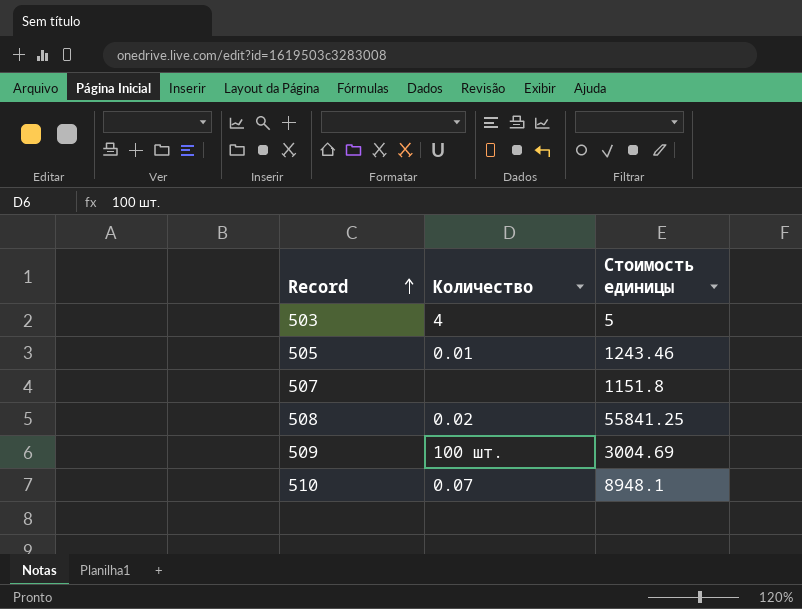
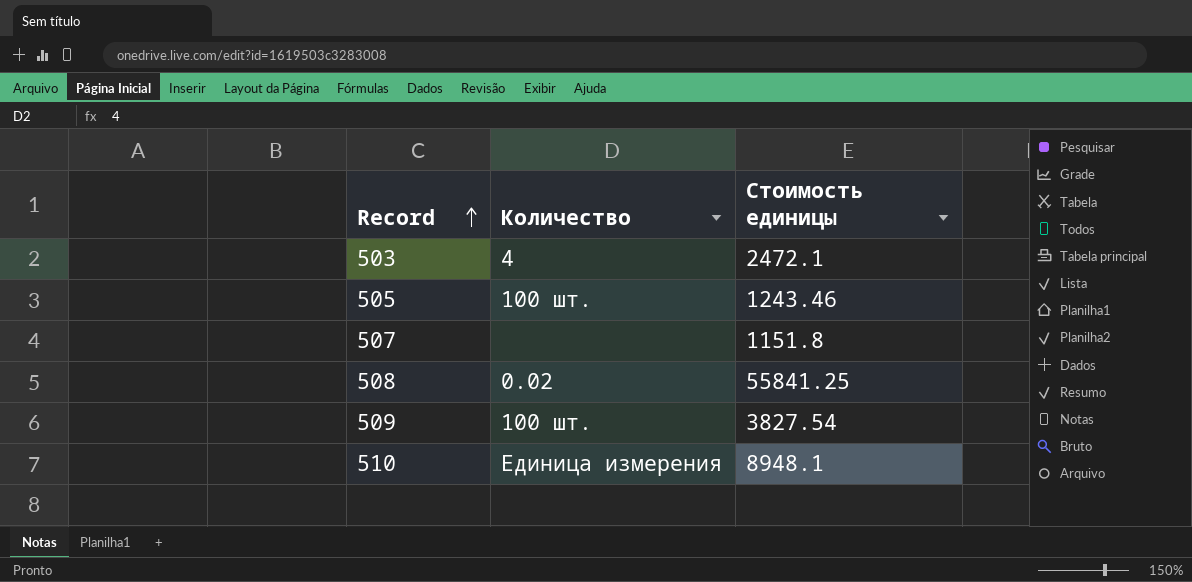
503 | Стоимость единицы: 5 -> 2472.1
505 | Количество: 0.01 -> 100 шт.
509 | Стоимость единицы: 3004.69 -> 3827.54
510 | Количество: 0.07 -> Единица измерения

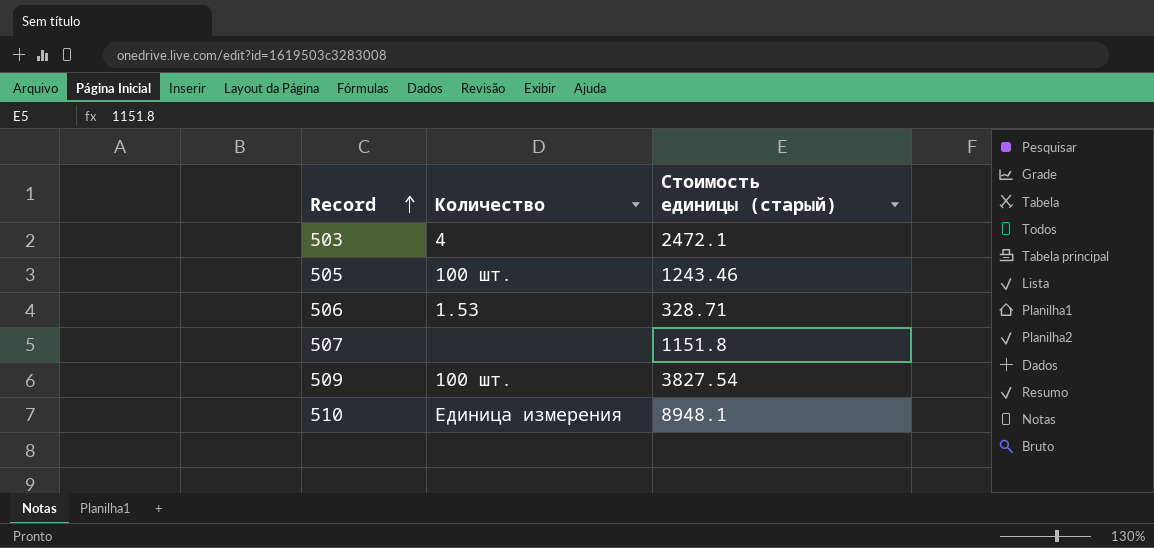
column name: Стоимость единицы -> Стоимость единицы (старый)
row 508: 0.02 | 55841.25 -> none
row 506: none -> 1.53 | 328.71

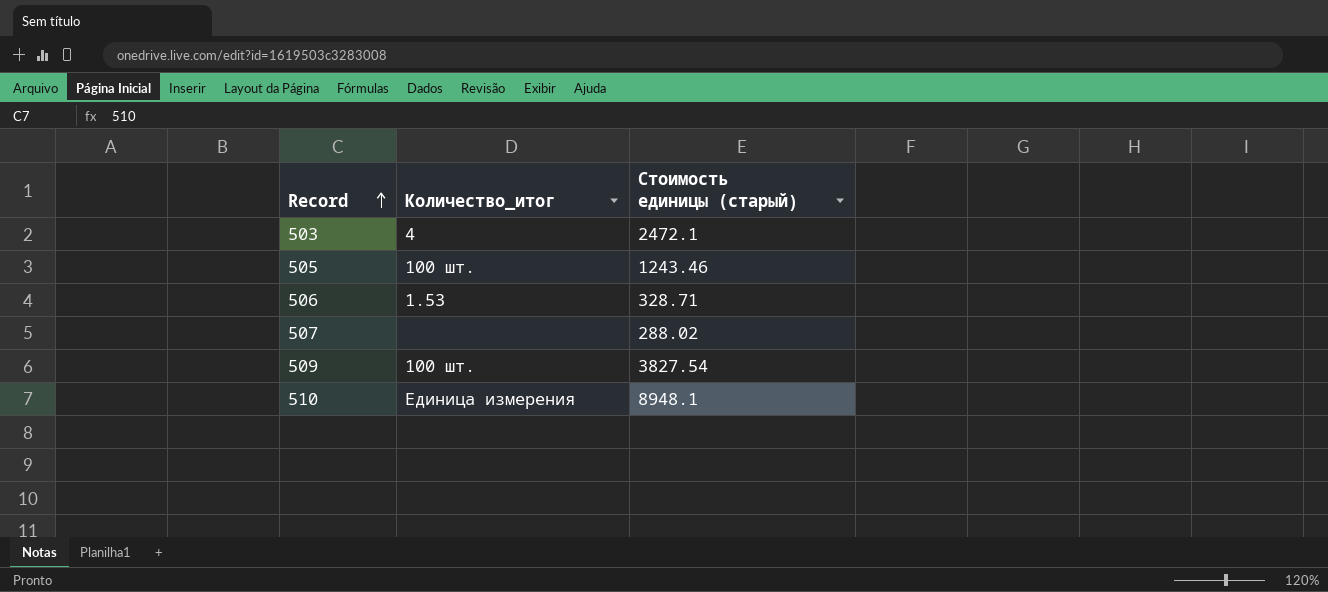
column name: Количество -> Количество_итог
507 | Стоимость единицы (старый): 1151.8 -> 288.02

